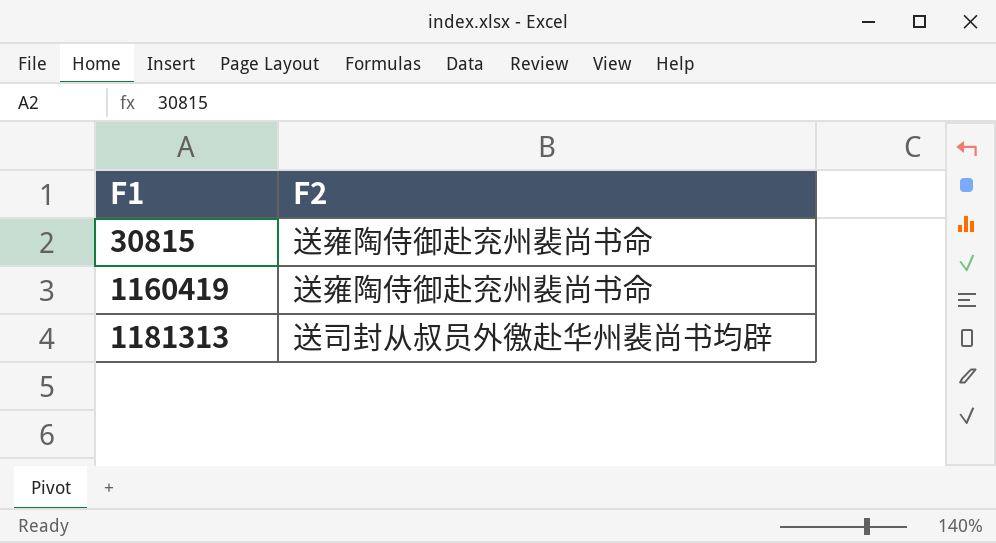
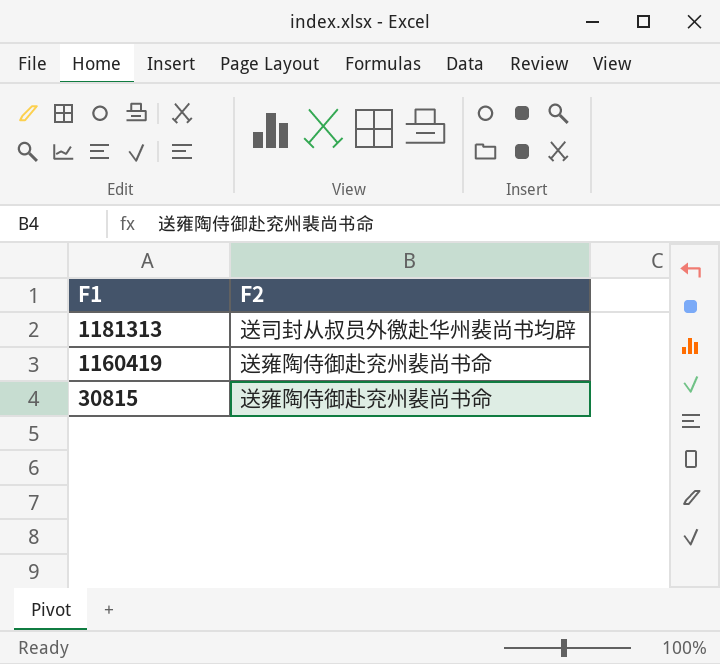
row order: F1 ascending -> F1 descending

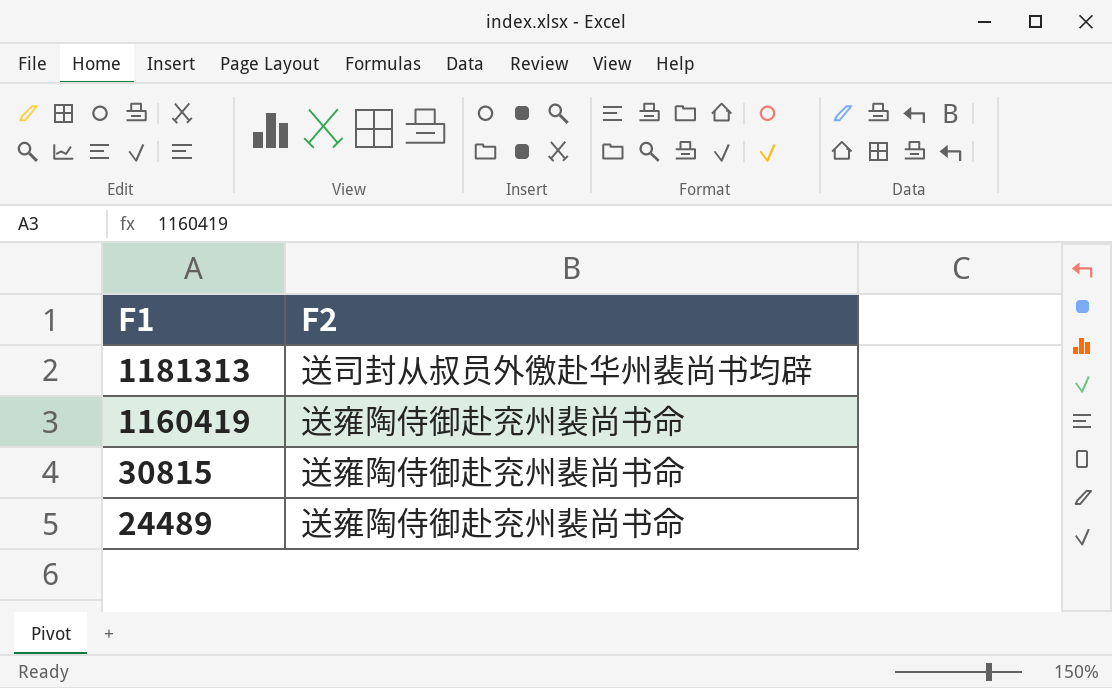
row 24489: none -> 送雍陶侍御赴兖州裴尚书命

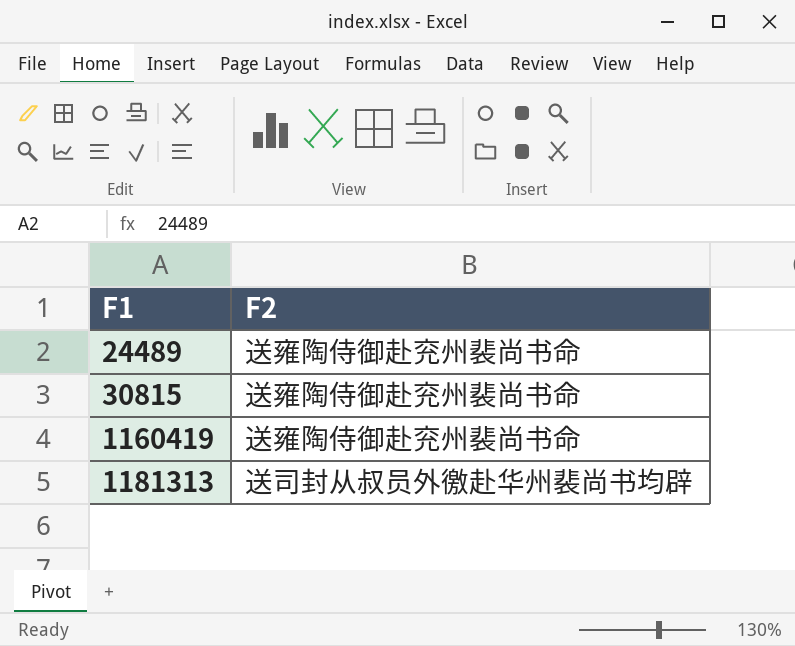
row order: F1 descending -> F1 ascending

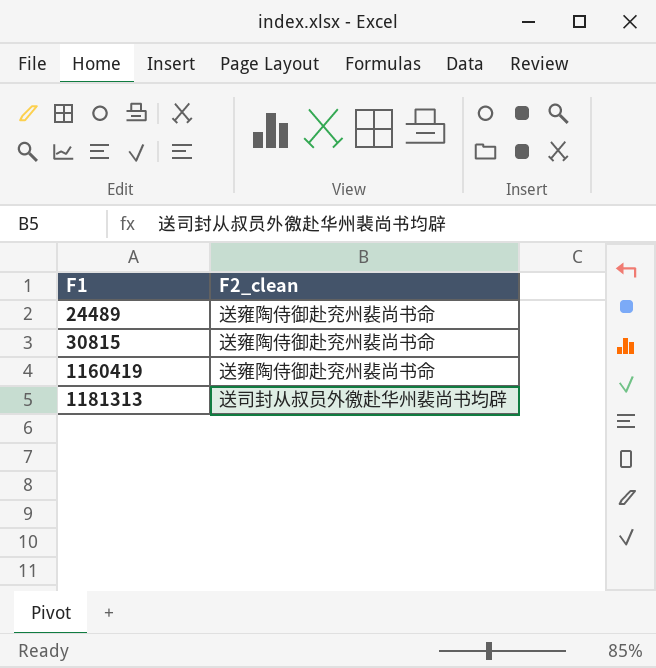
column name: F2 -> F2_clean

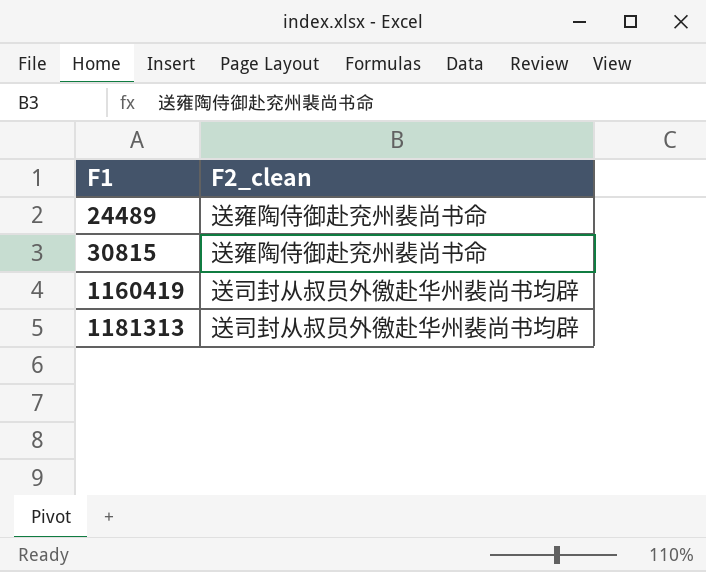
1160419 | F2_clean: 送雍陶侍御赴兖州裴尚书命 -> 送司封从叔员外徼赴华州裴尚书均辟

